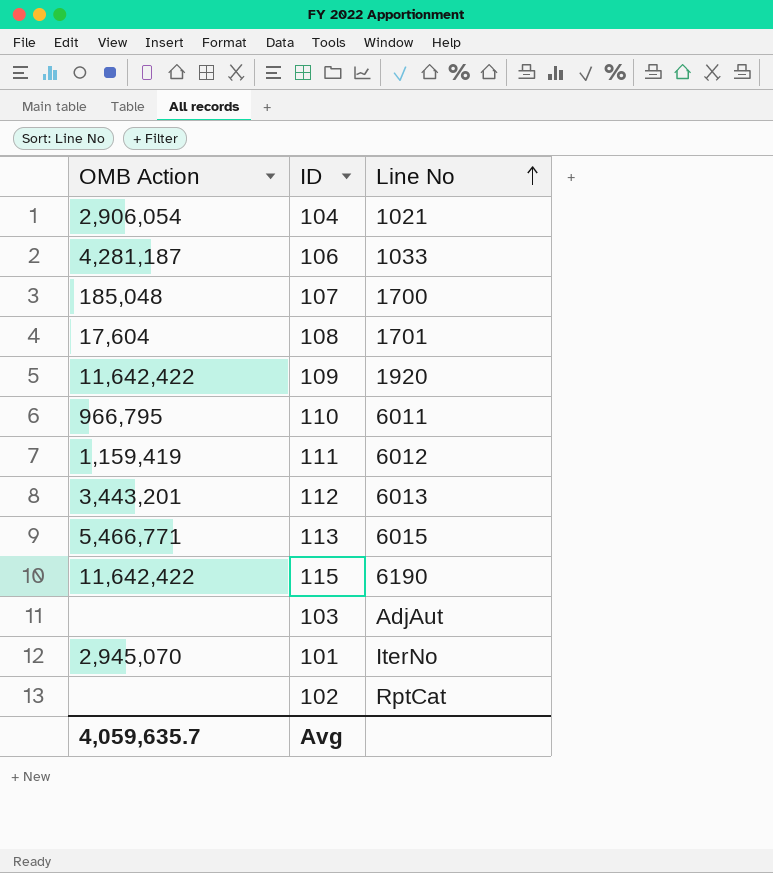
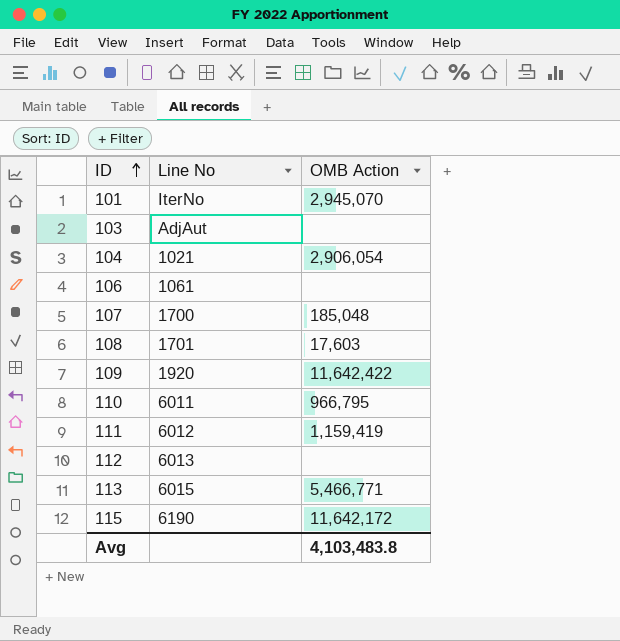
row order: Line No ascending -> ID ascending
column OMB Action | position: 1 -> 3
row 102: none | RptCat -> none
106 | Line No: 1033 -> 1061
106 | OMB Action: 4,281,187 -> none
108 | OMB Action: 17,604 -> 17,603
112 | OMB Action: 3,443,201 -> none
115 | OMB Action: 11,642,422 -> 11,642,172
Avg | OMB Action: 4,059,635.7 -> 4,103,483.8

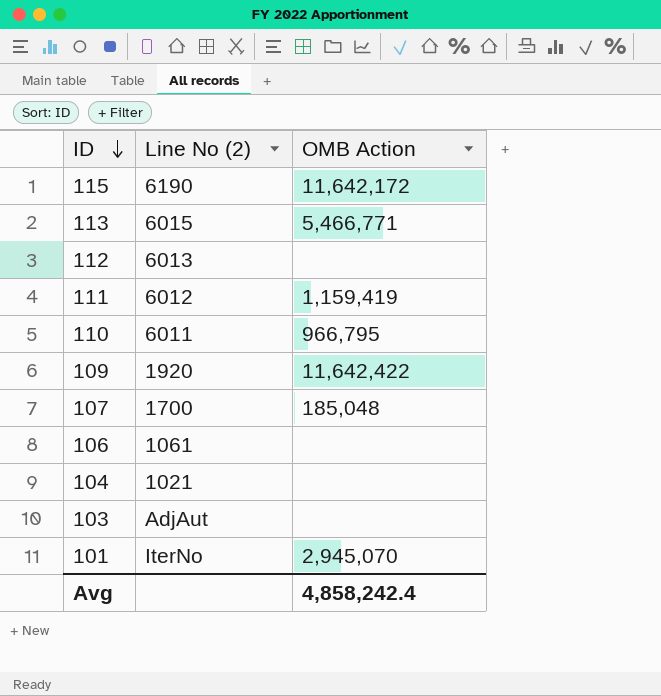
row order: ID ascending -> ID descending
column name: Line No -> Line No (2)
row 108: 1701 | 17,603 -> none
104 | OMB Action: 2,906,054 -> none
Avg | OMB Action: 4,103,483.8 -> 4,858,242.4

